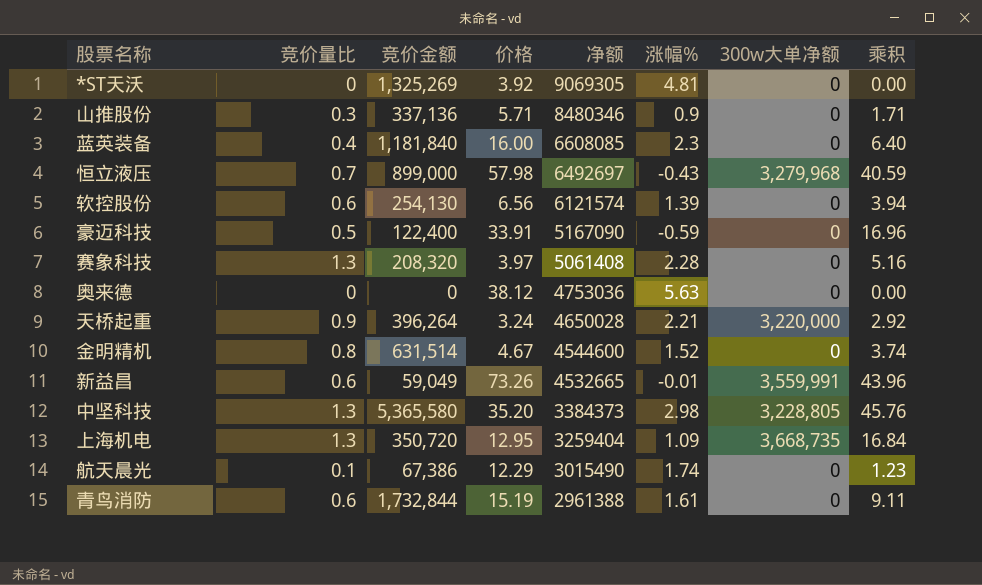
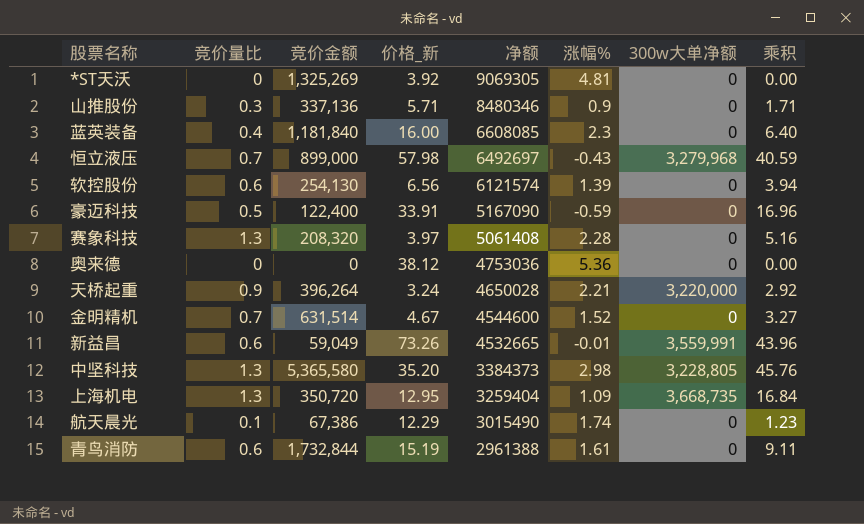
column name: 价格 -> 价格_新
奥来德 | 涨幅%: 5.63 -> 5.36
金明精机 | 竞价量比: 0.8 -> 0.7
金明精机 | 乘积: 3.74 -> 3.27

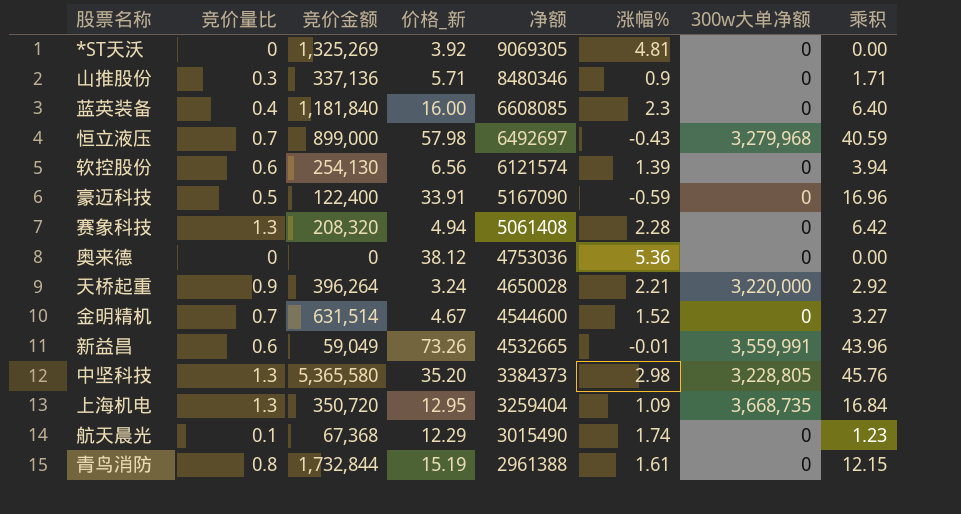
赛象科技 | 价格_新: 3.97 -> 4.94
赛象科技 | 乘积: 5.16 -> 6.42
航天晨光 | 竞价金额: 67,386 -> 67,368
青鸟消防 | 竞价量比: 0.6 -> 0.8
青鸟消防 | 乘积: 9.11 -> 12.15

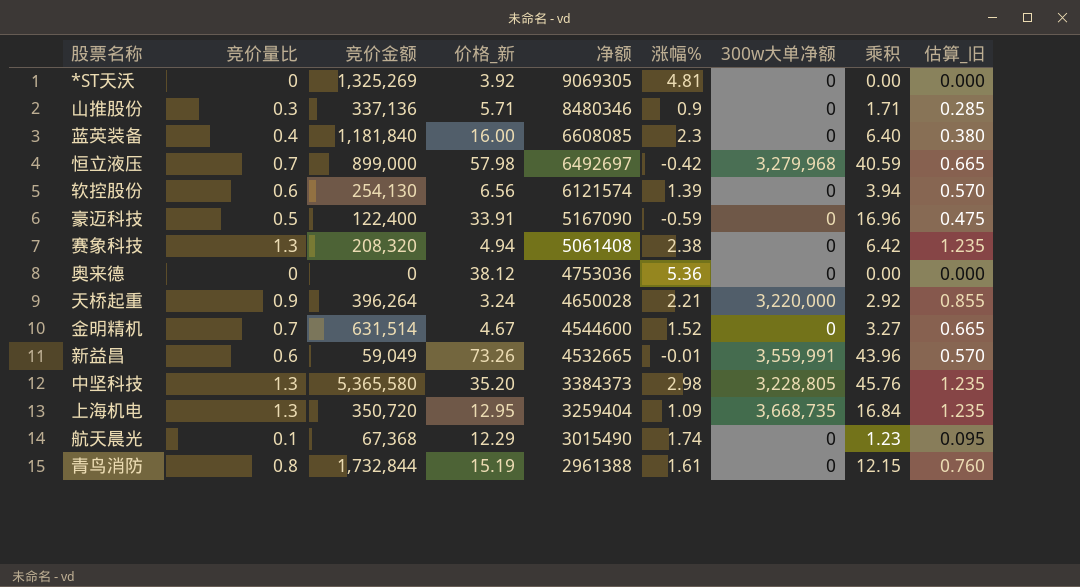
column 估算_旧 | formula: none -> [竞价量比] * 0.95
恒立液压 | 涨幅%: -0.43 -> -0.42
赛象科技 | 涨幅%: 2.28 -> 2.38

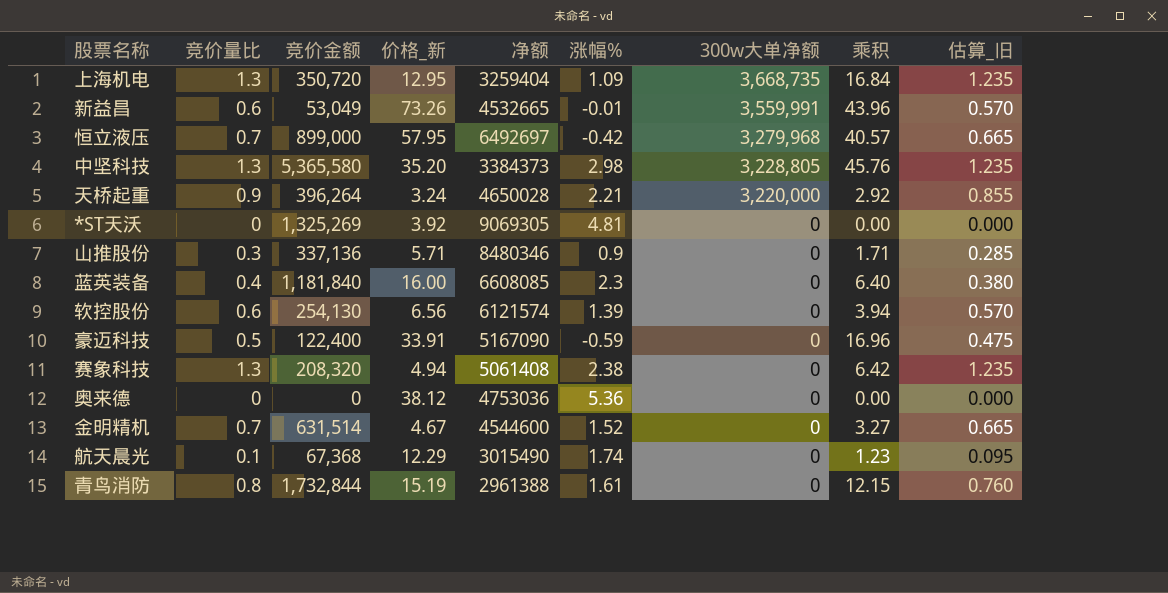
row order: 净额 descending -> 300w大单净额 descending
新益昌 | 竞价金额: 59,049 -> 53,049
恒立液压 | 价格_新: 57.98 -> 57.95
恒立液压 | 乘积: 40.59 -> 40.57

